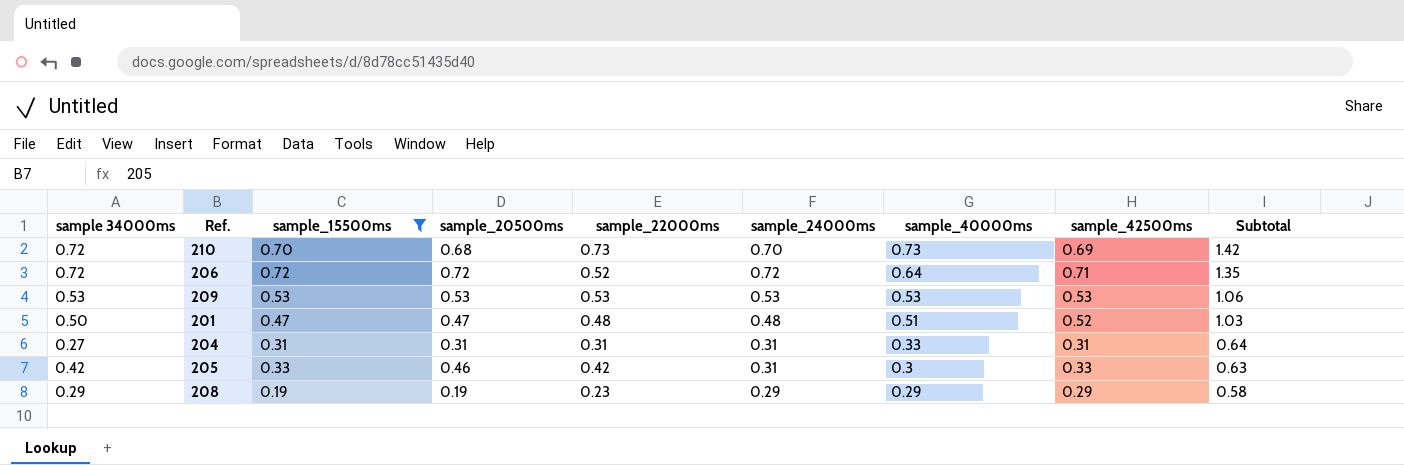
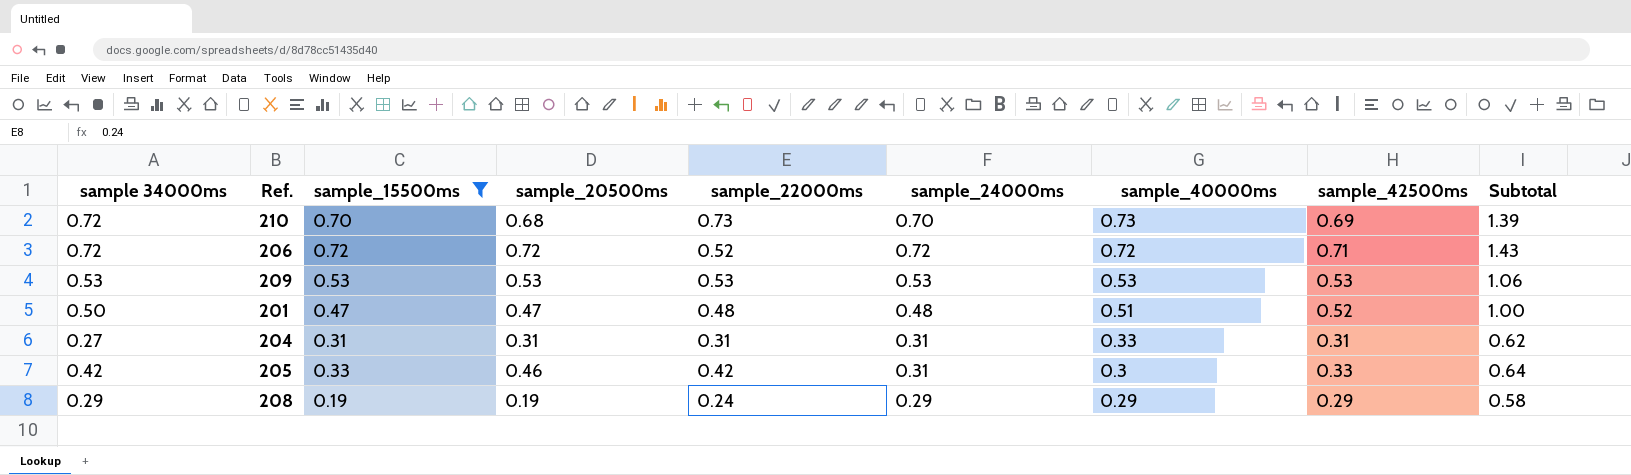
column Subtotal | formula: [sample_40000ms] + [sample_42500ms] -> [sample_24000ms] + [sample_42500ms]
206 | sample_40000ms: 0.64 -> 0.72
208 | sample_22000ms: 0.23 -> 0.24

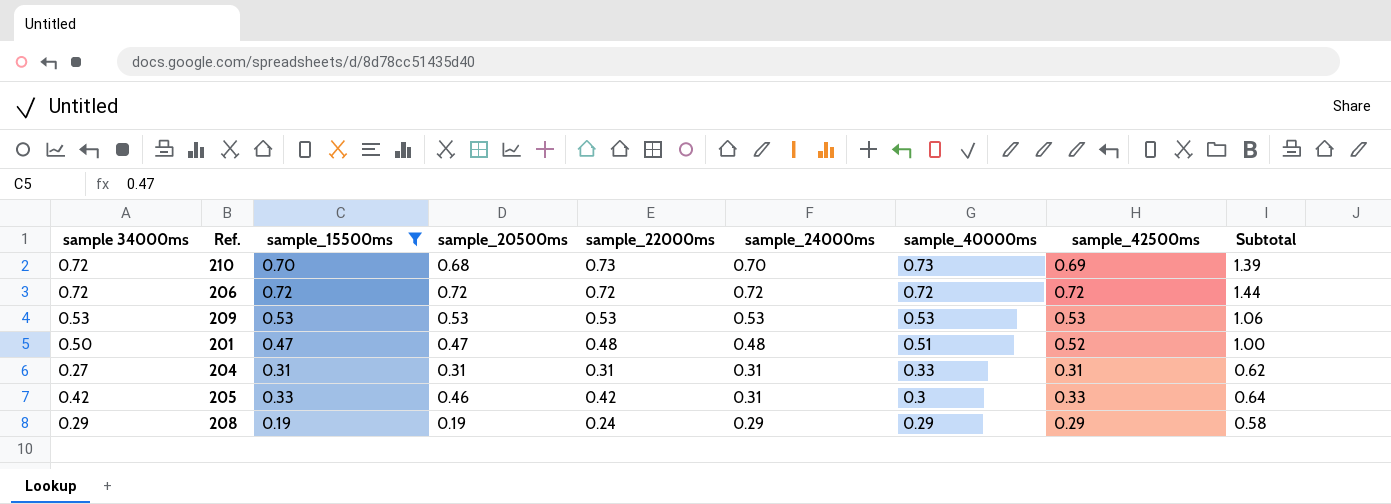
206 | sample_22000ms: 0.52 -> 0.72
206 | sample_42500ms: 0.71 -> 0.72
206 | Subtotal: 1.43 -> 1.44

